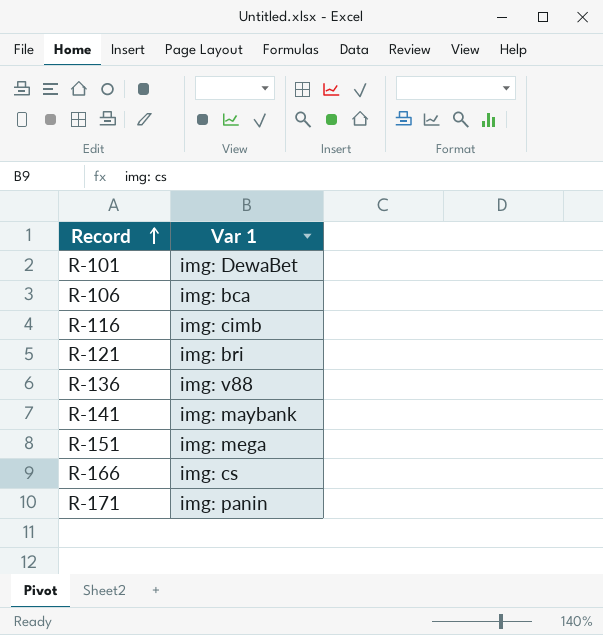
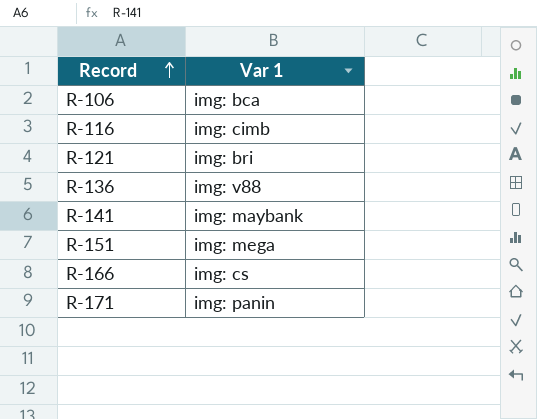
row R-101: img: DewaBet -> none

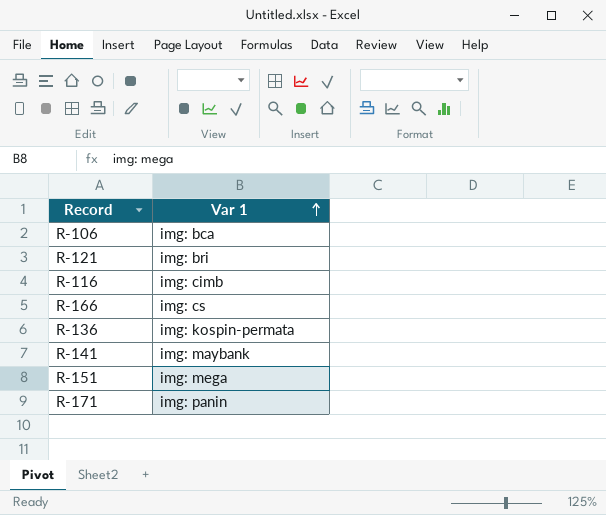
row order: Record ascending -> Var 1 ascending
R-136 | Var 1: img: v88 -> img: kospin-permata

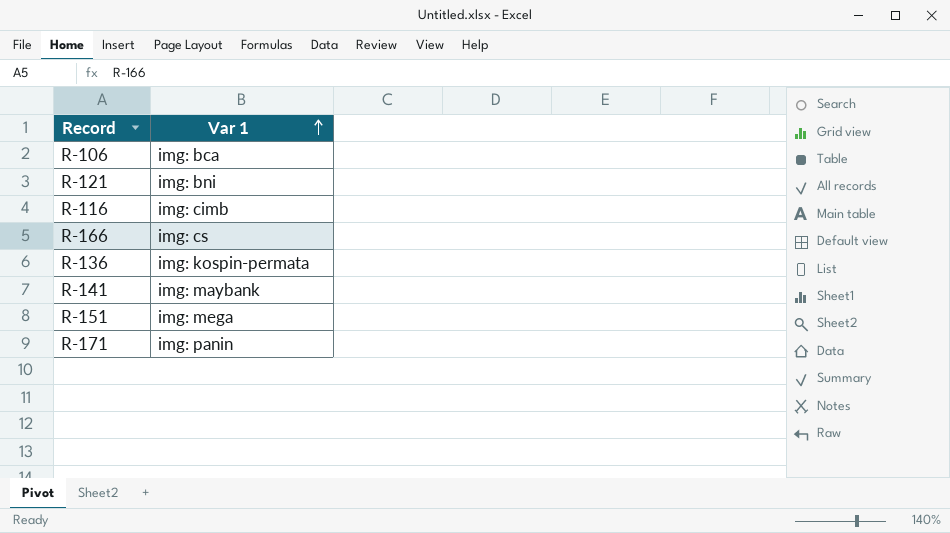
R-121 | Var 1: img: bri -> img: bni

